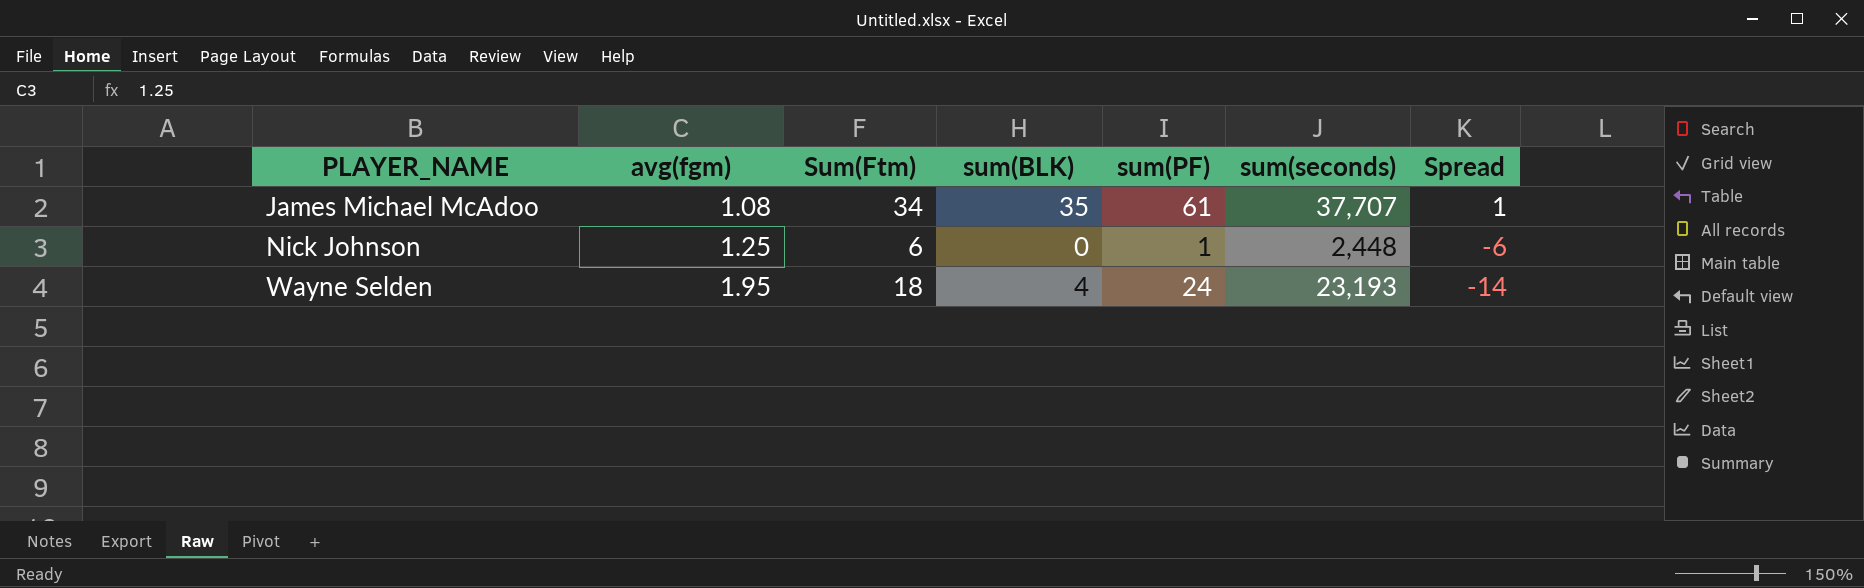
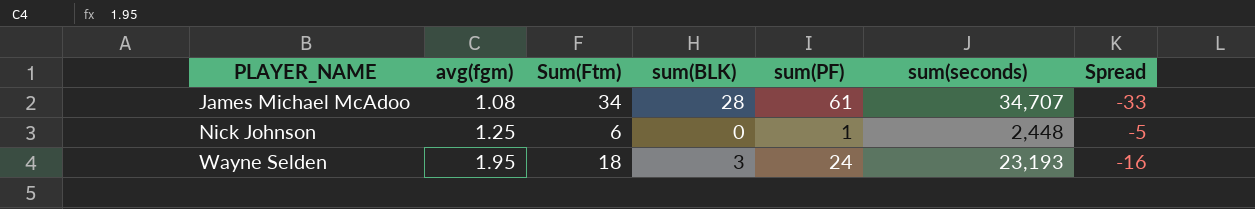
column Spread | formula: [sum(BLK)] - [Sum(Ftm)] -> [avg(fgm)] - [Sum(Ftm)]
James Michael McAdoo | sum(BLK): 35 -> 28
James Michael McAdoo | sum(seconds): 37,707 -> 34,707
Wayne Selden | sum(BLK): 4 -> 3

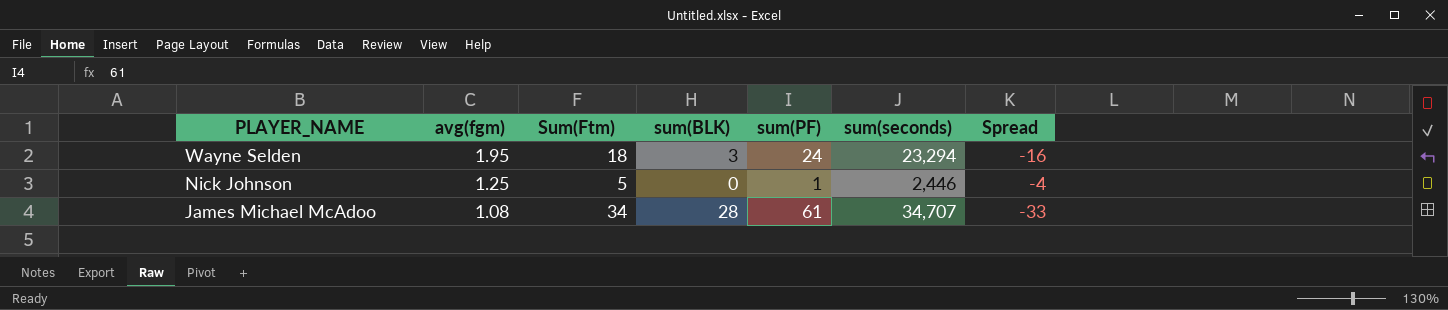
row order: PLAYER_NAME ascending -> PLAYER_NAME descending
Wayne Selden | sum(seconds): 23,193 -> 23,294
Nick Johnson | Sum(Ftm): 6 -> 5
Nick Johnson | sum(seconds): 2,448 -> 2,446
Nick Johnson | Spread: -5 -> -4

